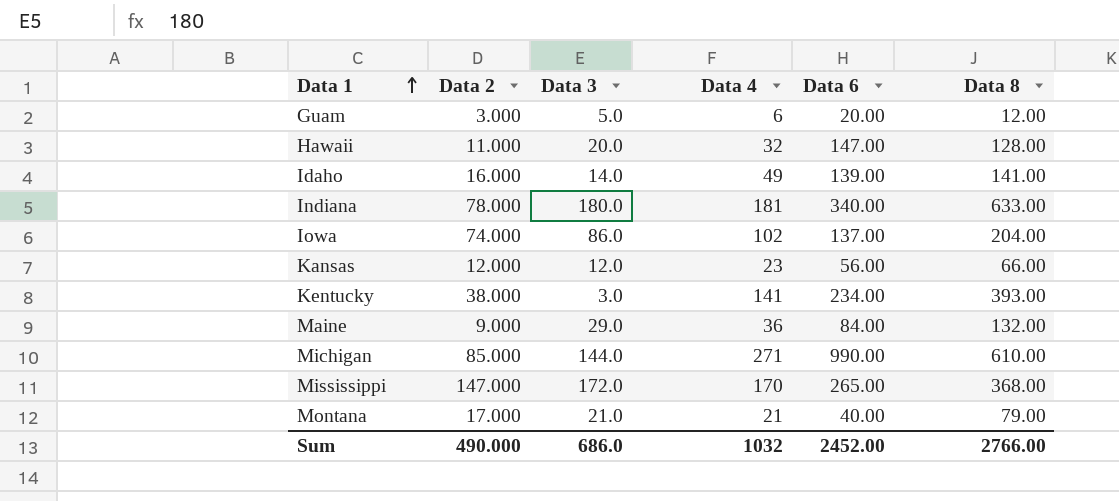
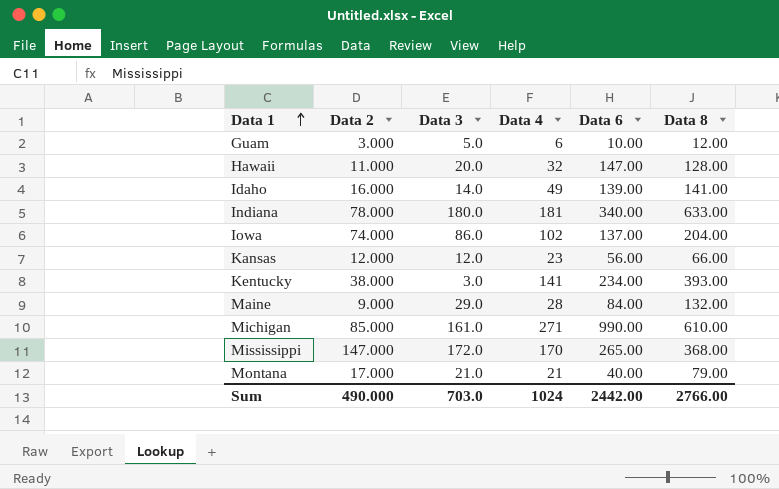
Guam | Data 6: 20.00 -> 10.00
Maine | Data 4: 36 -> 28
Michigan | Data 3: 144.0 -> 161.0
Sum | Data 3: 686.0 -> 703.0
Sum | Data 4: 1032 -> 1024
Sum | Data 6: 2452.00 -> 2442.00

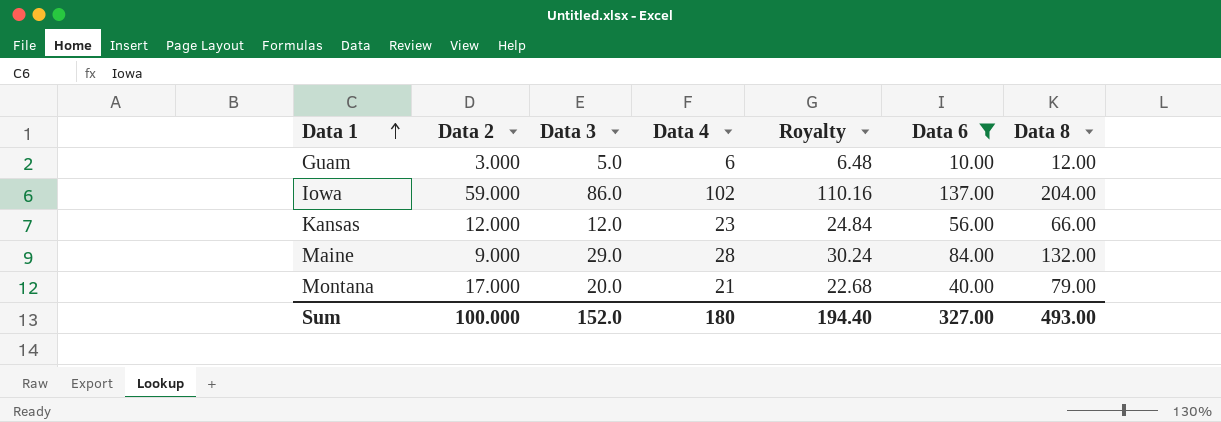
filter: none -> Data 6 <= 137.00
column Royalty | formula: none -> [Data 4] * 1.08
Iowa | Data 2: 74.000 -> 59.000
Montana | Data 3: 21.0 -> 20.0
Sum | Data 2: 490.000 -> 100.000
Sum | Data 3: 703.0 -> 152.0
Sum | Data 4: 1024 -> 180
Sum | Data 6: 2442.00 -> 327.00
Sum | Data 8: 2766.00 -> 493.00

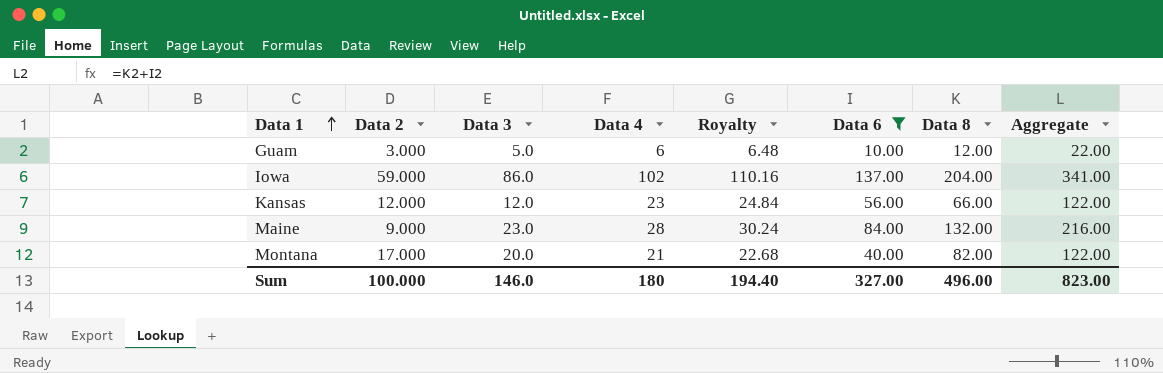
column Aggregate | formula: none -> [Data 6] + [Data 8]
Maine | Data 3: 29.0 -> 23.0
Montana | Data 8: 79.00 -> 82.00
Sum | Data 3: 152.0 -> 146.0
Sum | Data 8: 493.00 -> 496.00

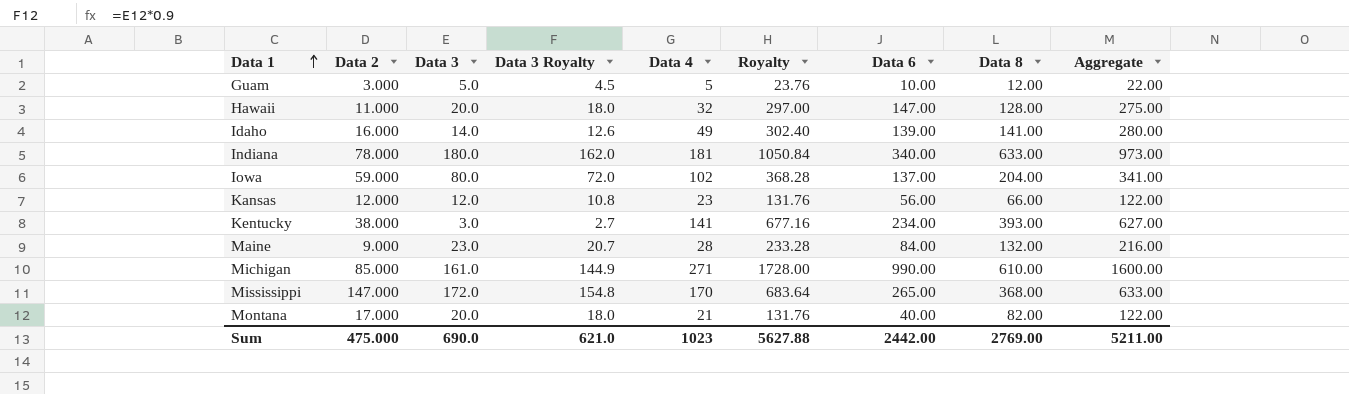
filter: Data 6 <= 137.00 -> none
column Data 3 Royalty | formula: none -> [Data 3] * 0.9
column Royalty | formula: [Data 4] * 1.08 -> [Aggregate] * 1.08
Guam | Data 4: 6 -> 5
Iowa | Data 3: 86.0 -> 80.0
Sum | Data 2: 100.000 -> 475.000
Sum | Data 3: 146.0 -> 690.0
Sum | Data 4: 180 -> 1023
Sum | Royalty: 194.40 -> 5627.88
Sum | Data 6: 327.00 -> 2442.00
Sum | Data 8: 496.00 -> 2769.00
Sum | Aggregate: 823.00 -> 5211.00

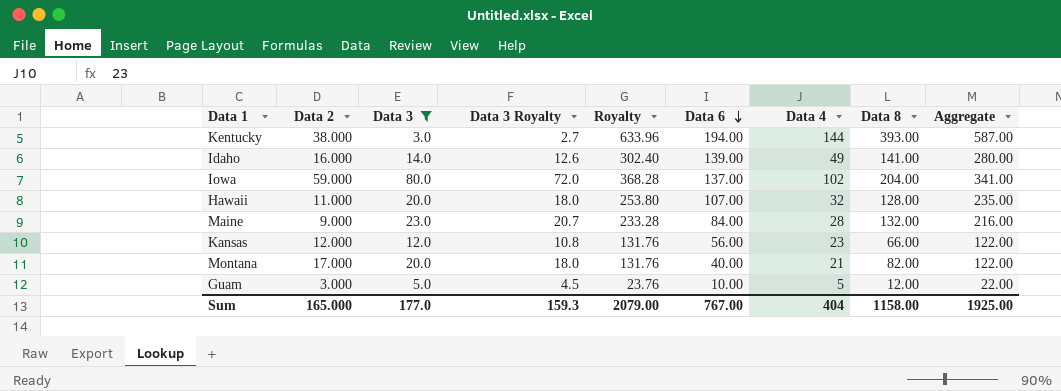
filter: none -> Data 3 <= 80.0
row order: Data 1 ascending -> Data 6 descending
column Data 4 | position: 5 -> 7
Kentucky | Royalty: 677.16 -> 633.96
Kentucky | Data 6: 234.00 -> 194.00
Kentucky | Data 4: 141 -> 144
Kentucky | Aggregate: 627.00 -> 587.00
Hawaii | Royalty: 297.00 -> 253.80
Hawaii | Data 6: 147.00 -> 107.00
Hawaii | Aggregate: 275.00 -> 235.00
Sum | Data 2: 475.000 -> 165.000
Sum | Data 3: 690.0 -> 177.0
Sum | Data 3 Royalty: 621.0 -> 159.3
Sum | Royalty: 5627.88 -> 2079.00
Sum | Data 6: 2442.00 -> 767.00
Sum | Data 4: 1023 -> 404
Sum | Data 8: 2769.00 -> 1158.00
Sum | Aggregate: 5211.00 -> 1925.00

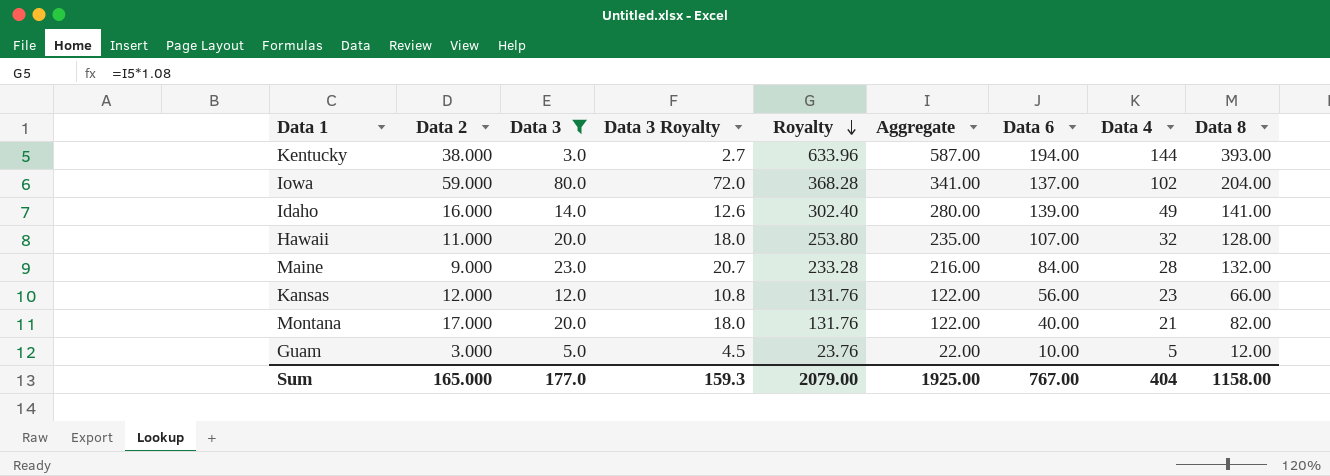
row order: Data 6 descending -> Royalty descending
column Aggregate | position: 9 -> 6

